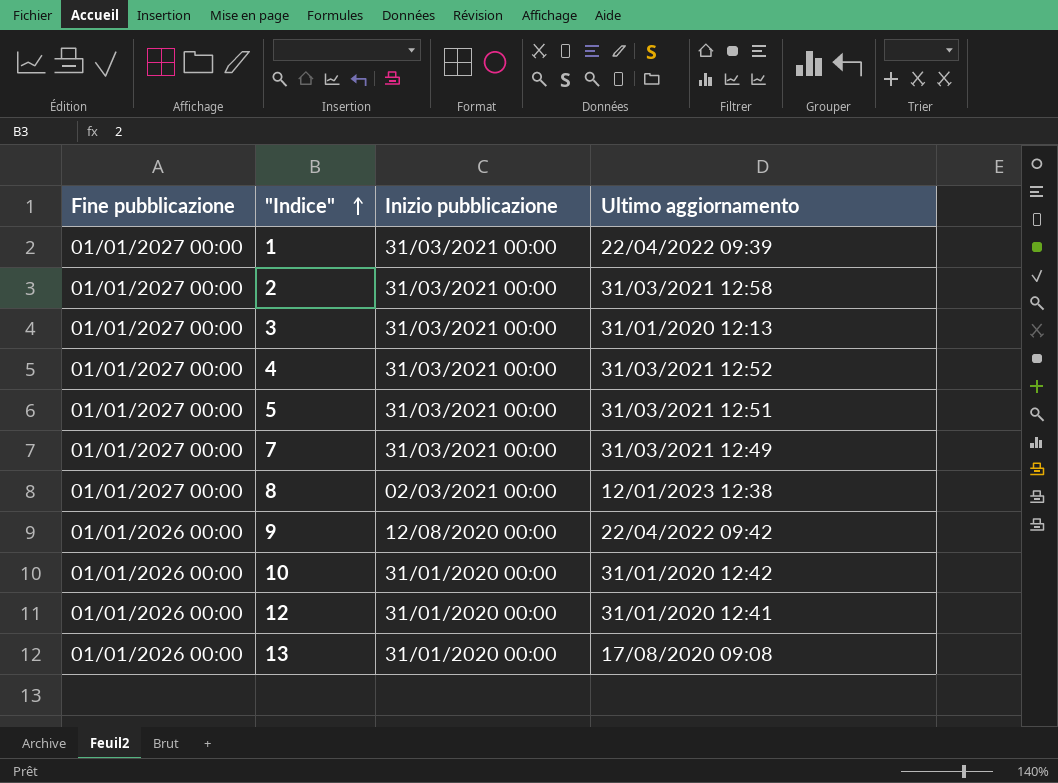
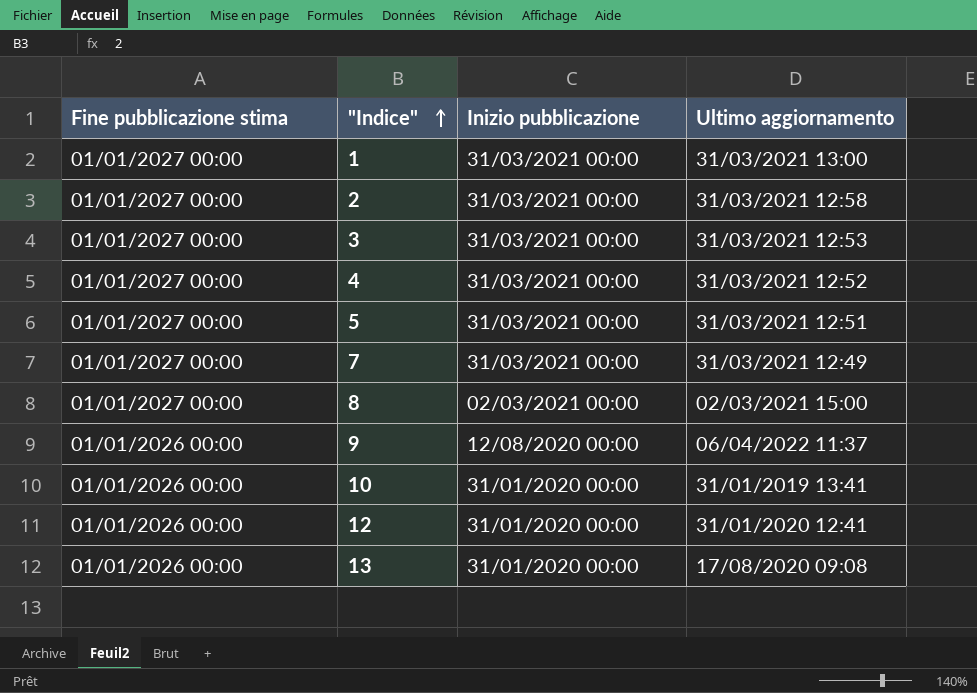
column name: Fine pubblicazione -> Fine pubblicazione stima
1 | Ultimo aggiornamento: 22/04/2022 09:39 -> 31/03/2021 13:00
3 | Ultimo aggiornamento: 31/01/2020 12:13 -> 31/03/2021 12:53
8 | Ultimo aggiornamento: 12/01/2023 12:38 -> 02/03/2021 15:00
9 | Ultimo aggiornamento: 22/04/2022 09:42 -> 06/04/2022 11:37
10 | Ultimo aggiornamento: 31/01/2020 12:42 -> 31/01/2019 13:41

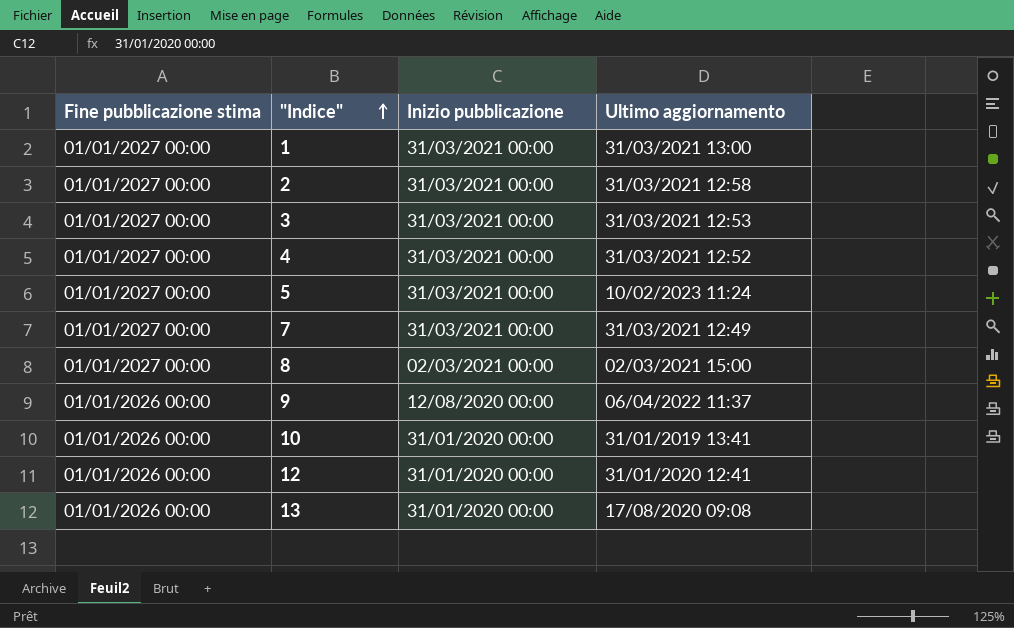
5 | Ultimo aggiornamento: 31/03/2021 12:51 -> 10/02/2023 11:24

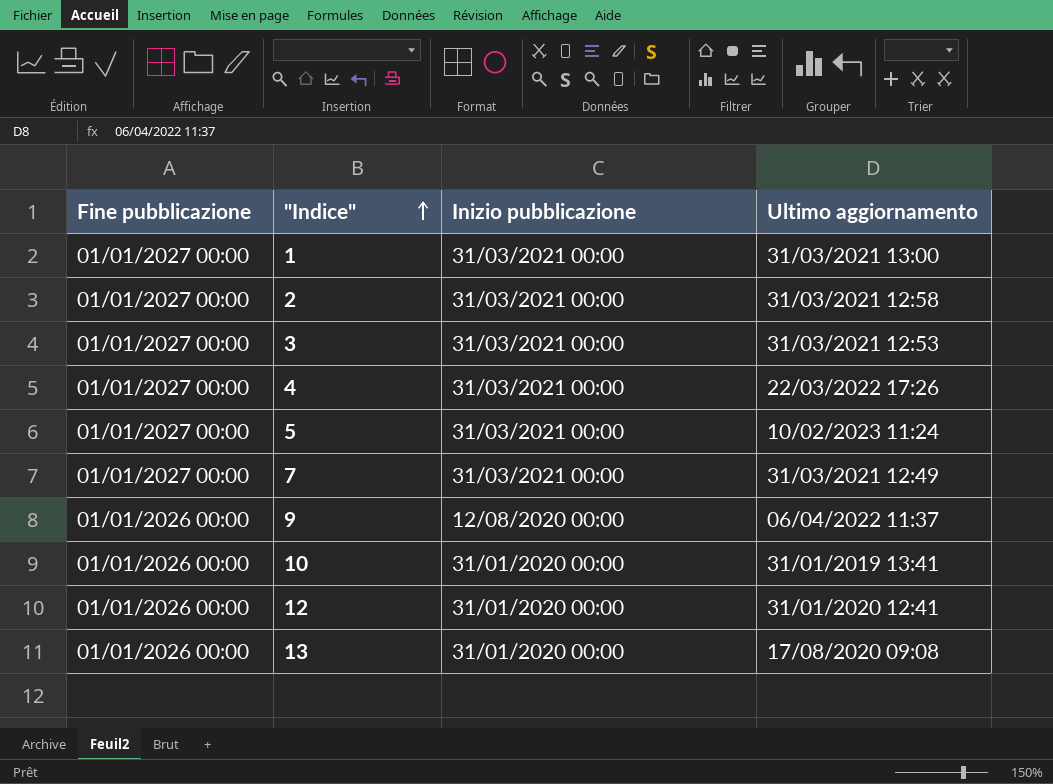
column name: Fine pubblicazione stima -> Fine pubblicazione
row 8: 01/01/2027 00:00 | 02/03/2021 00:00 | 02/03/2021 15:00 -> none
4 | Ultimo aggiornamento: 31/03/2021 12:52 -> 22/03/2022 17:26

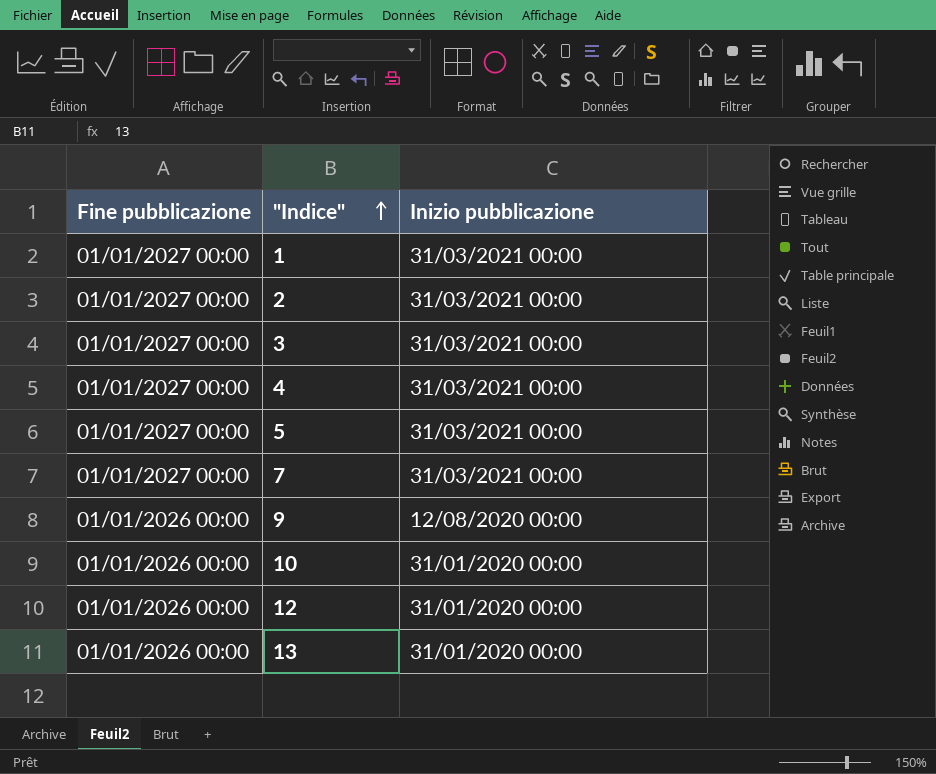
column Ultimo aggiornamento | position: 4 -> none

